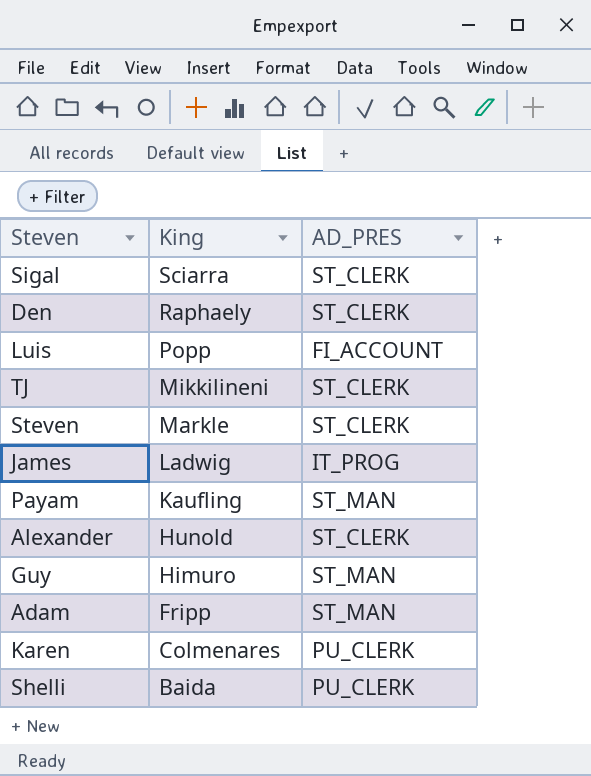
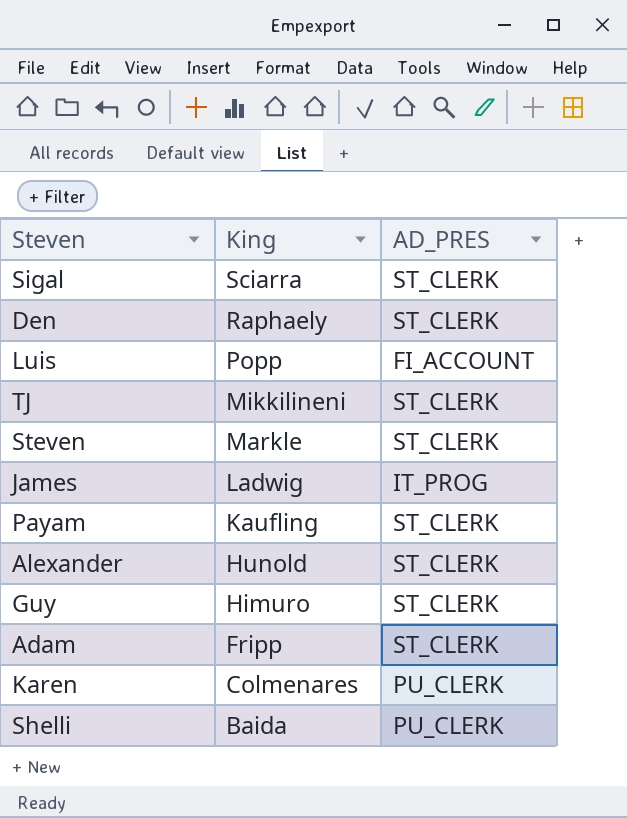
Payam | AD_PRES: ST_MAN -> ST_CLERK
Guy | AD_PRES: ST_MAN -> ST_CLERK
Adam | AD_PRES: ST_MAN -> ST_CLERK

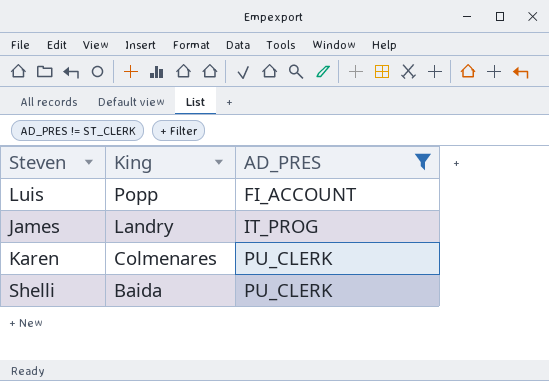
filter: none -> AD_PRES != ST_CLERK
James | King: Ladwig -> Landry

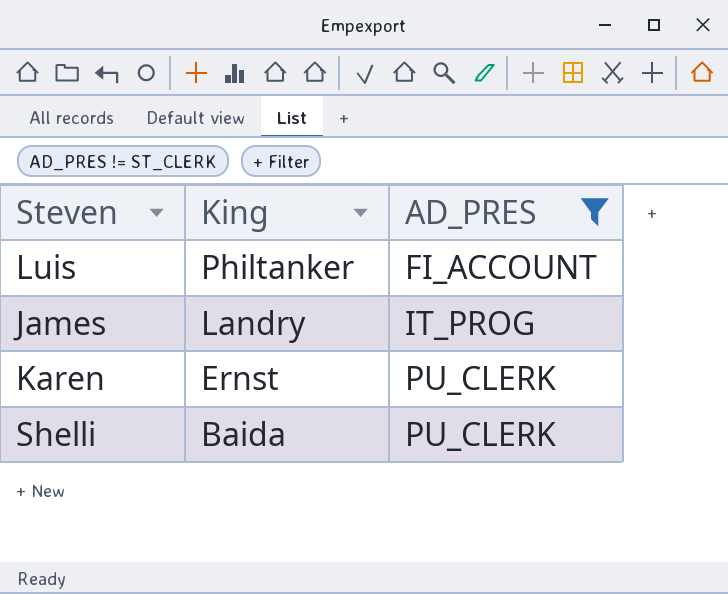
Luis | King: Popp -> Philtanker
Karen | King: Colmenares -> Ernst

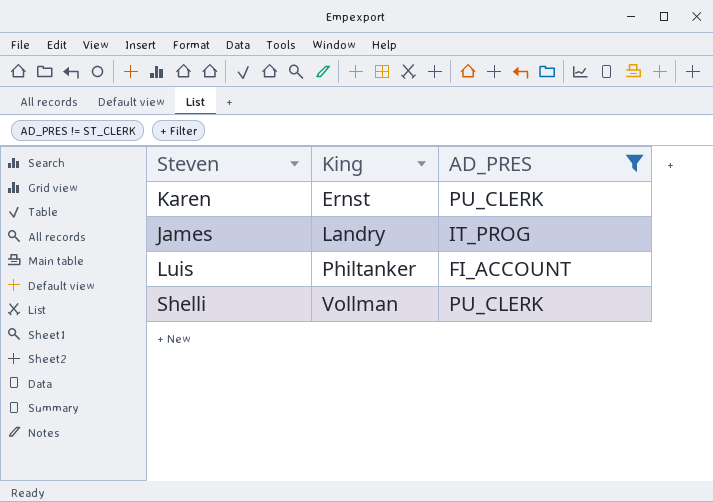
row order: King descending -> King ascending
Shelli | King: Baida -> Vollman

